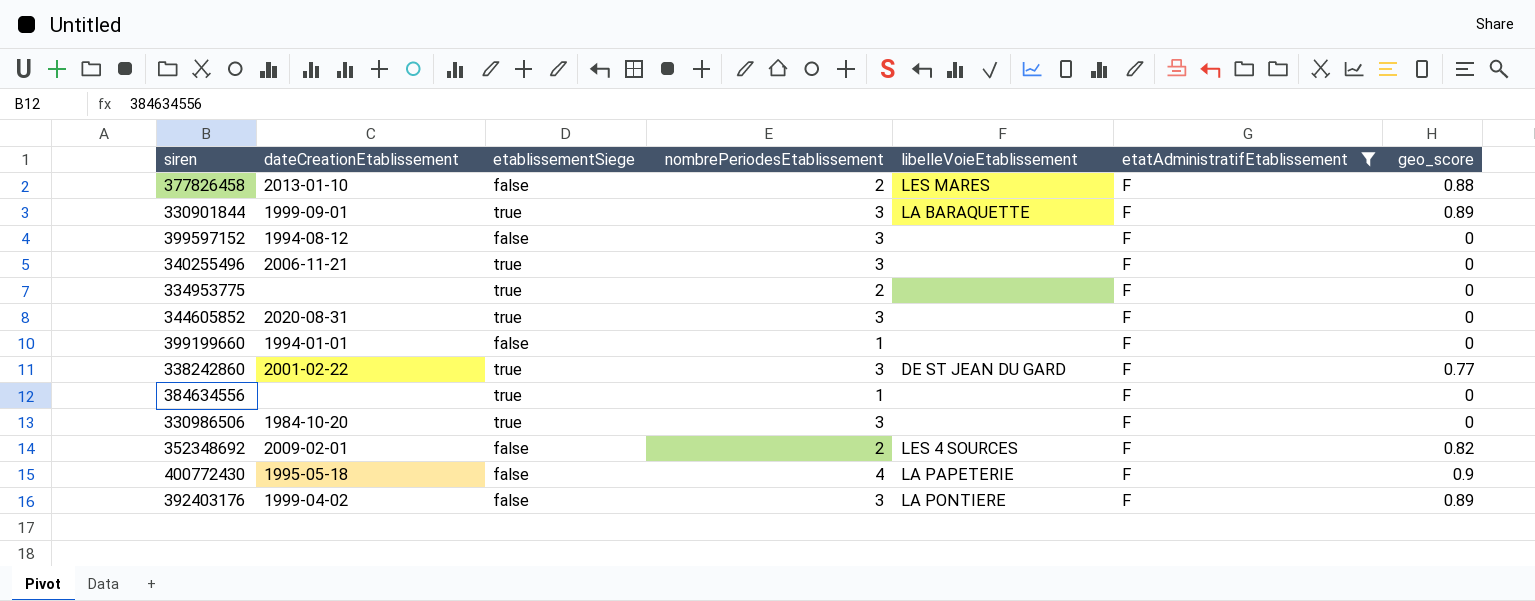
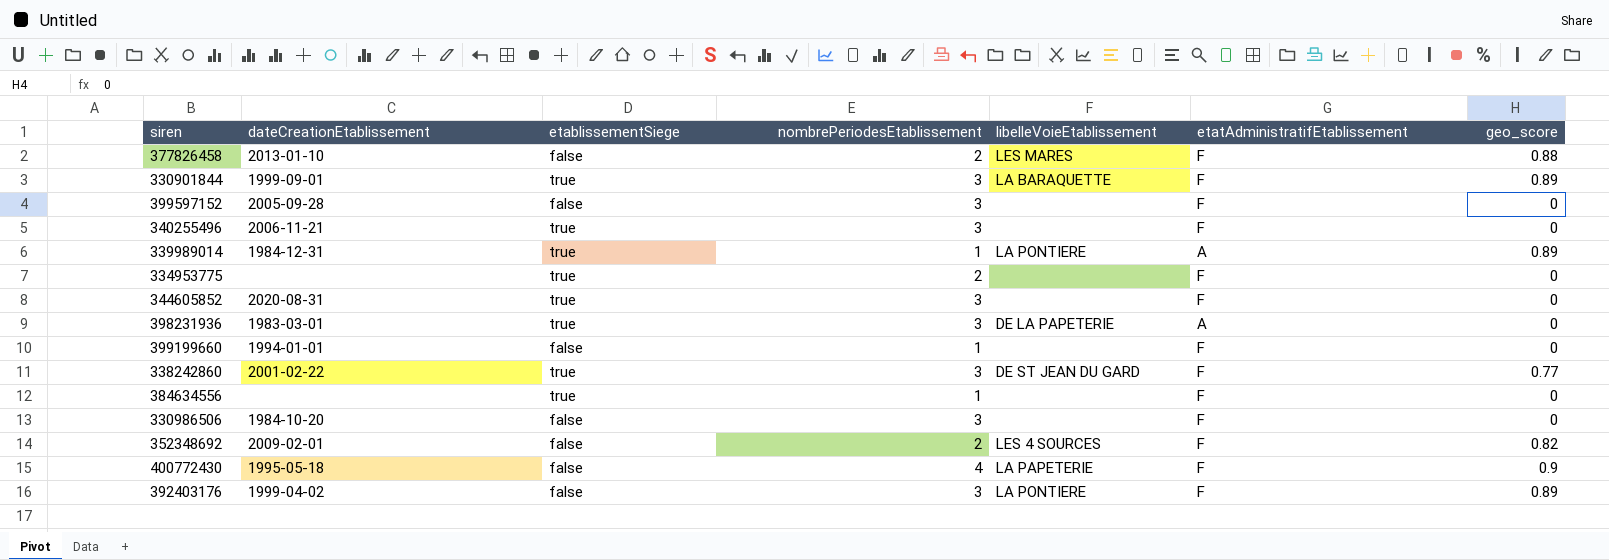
filter: etatAdministratifEtablissement = F -> none
399597152 | dateCreationEtablissement: 1994-08-12 -> 2005-09-28
330986506 | etablissementSiege: true -> false

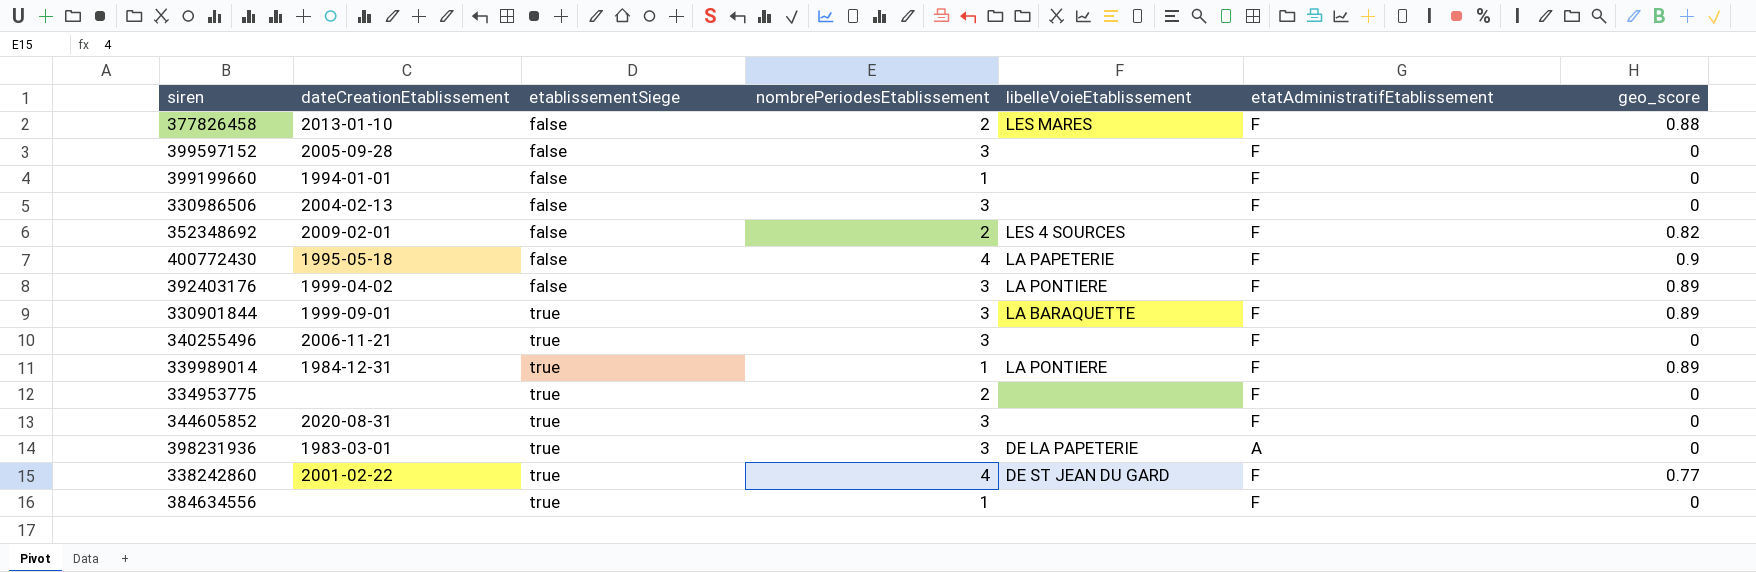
row order: none -> etablissementSiege ascending
330986506 | dateCreationEtablissement: 1984-10-20 -> 2004-02-13
339989014 | etatAdministratifEtablissement: A -> F
338242860 | nombrePeriodesEtablissement: 3 -> 4

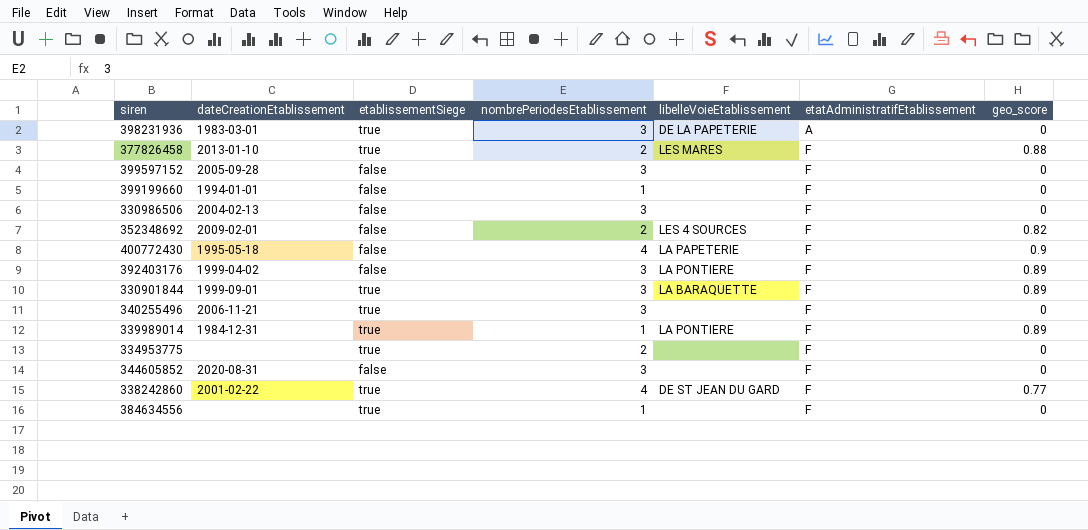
row order: etablissementSiege ascending -> etatAdministratifEtablissement ascending
377826458 | etablissementSiege: false -> true
344605852 | etablissementSiege: true -> false

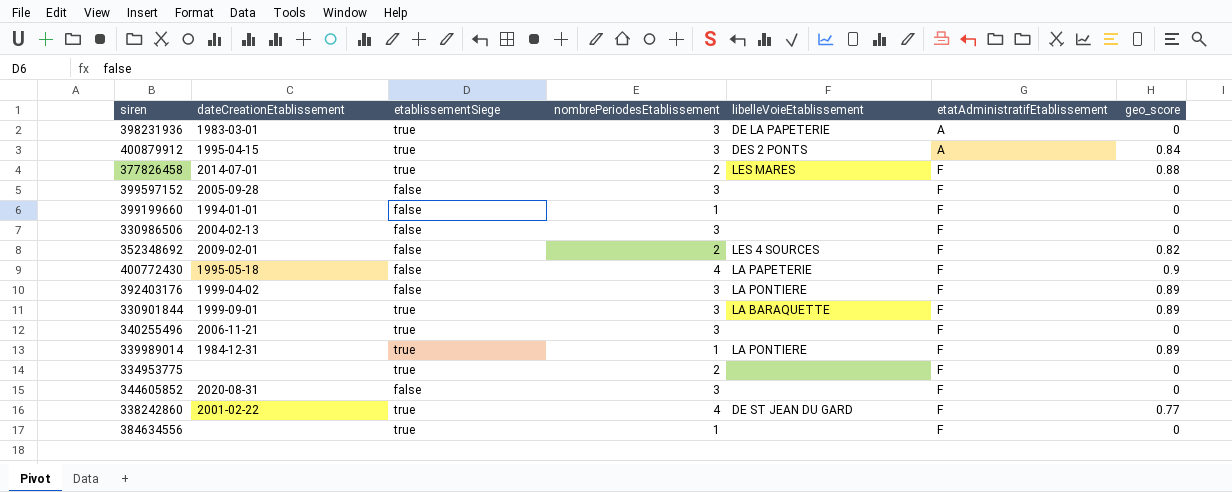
row 400879912: none -> 1995-04-15 | true | 3 | DES 2 PONTS | A | 0.84
377826458 | dateCreationEtablissement: 2013-01-10 -> 2014-07-01

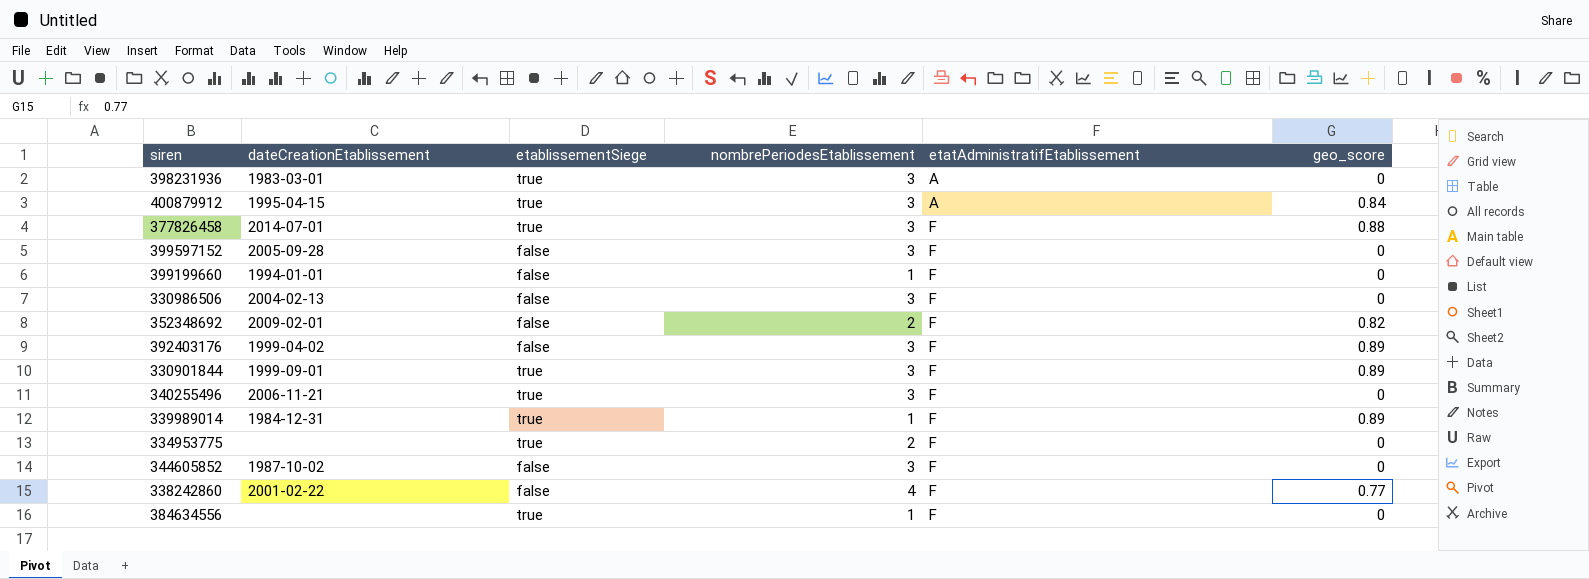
column libelleVoieEtablissement | position: 5 -> none
row 400772430: 1995-05-18 | false | 4 | LA PAPETERIE | F | 0.9 -> none
377826458 | nombrePeriodesEtablissement: 2 -> 3
344605852 | dateCreationEtablissement: 2020-08-31 -> 1987-10-02
338242860 | etablissementSiege: true -> false

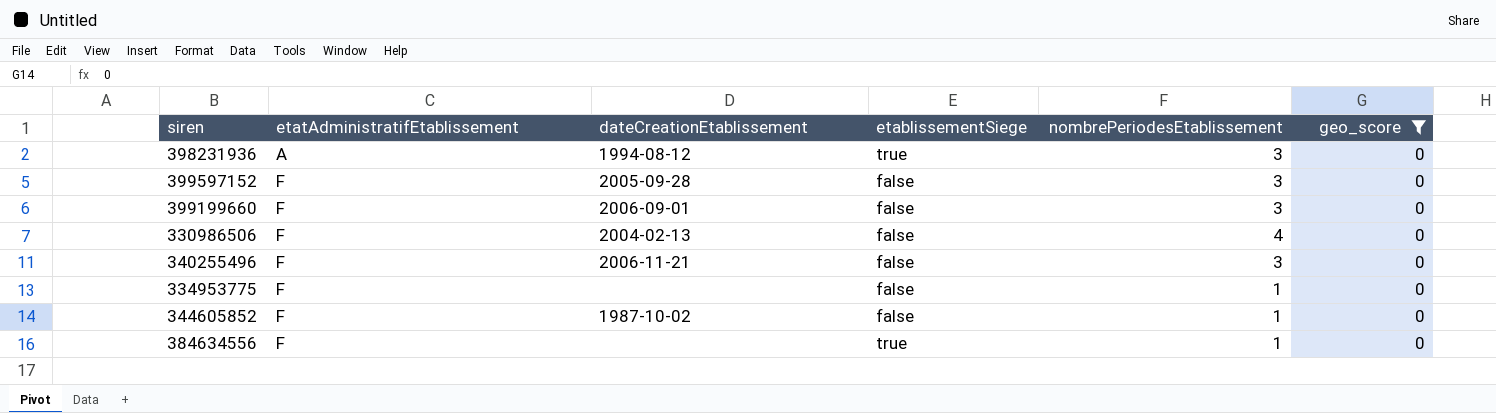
filter: none -> geo_score = 0
column etatAdministratifEtablissement | position: 5 -> 2
398231936 | dateCreationEtablissement: 1983-03-01 -> 1994-08-12
399199660 | dateCreationEtablissement: 1994-01-01 -> 2006-09-01
399199660 | nombrePeriodesEtablissement: 1 -> 3
330986506 | nombrePeriodesEtablissement: 3 -> 4
340255496 | etablissementSiege: true -> false
334953775 | etablissementSiege: true -> false
334953775 | nombrePeriodesEtablissement: 2 -> 1
344605852 | nombrePeriodesEtablissement: 3 -> 1

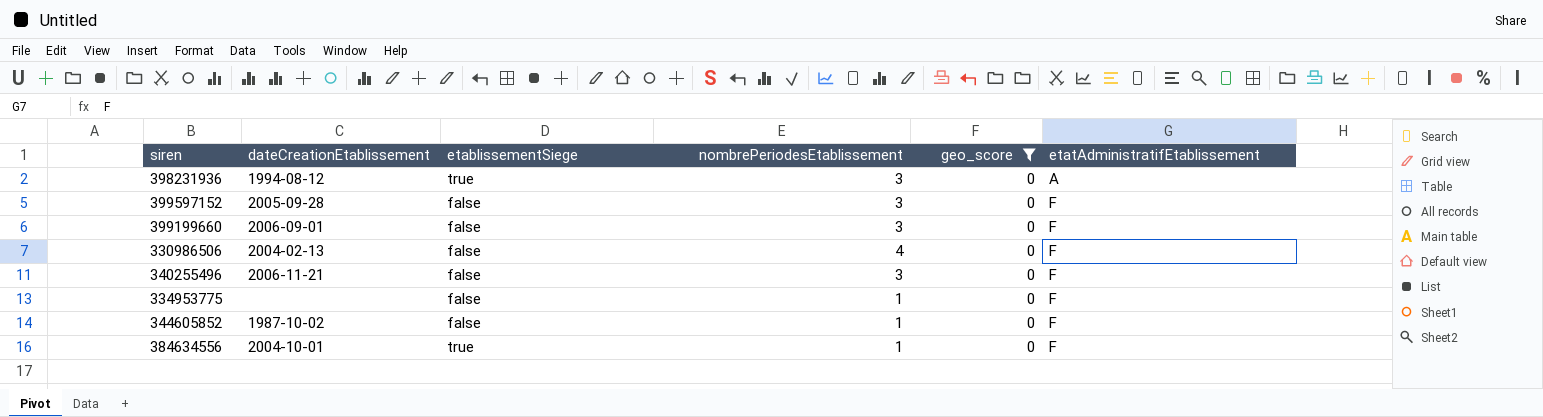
column etatAdministratifEtablissement | position: 2 -> 6
384634556 | dateCreationEtablissement: none -> 2004-10-01

